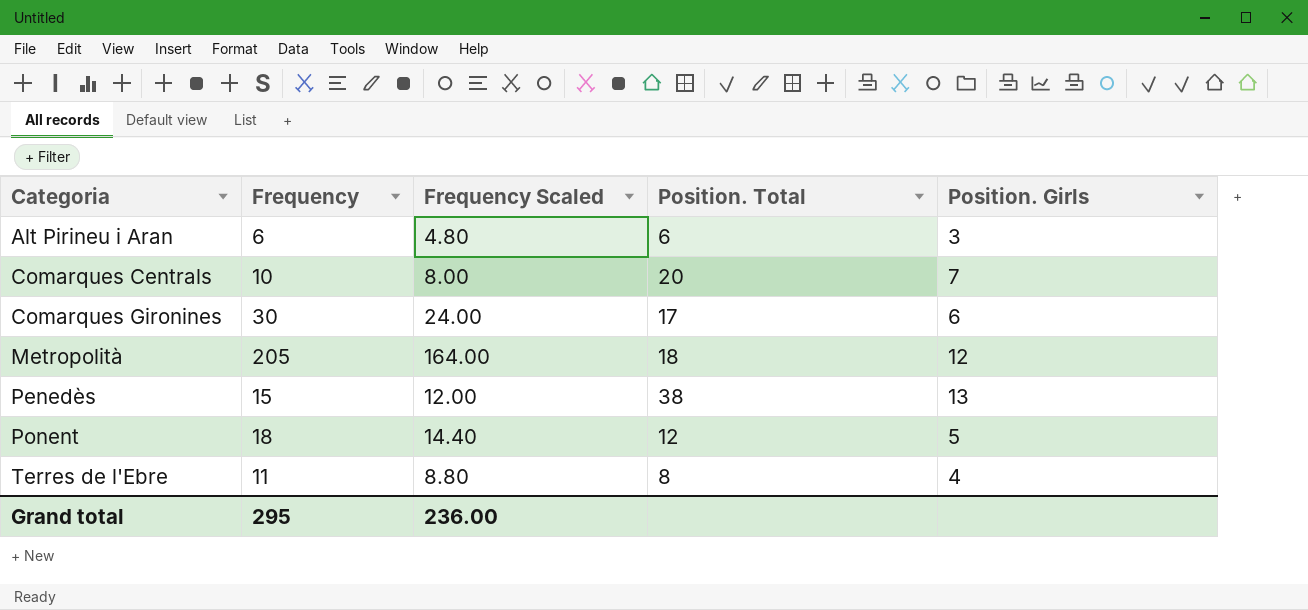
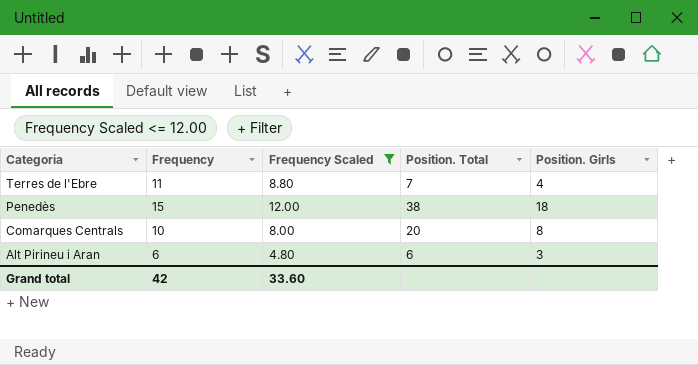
filter: none -> Frequency Scaled <= 12.00
row order: Categoria ascending -> Categoria descending
Terres de l'Ebre | Position. Total: 8 -> 7
Penedès | Position. Girls: 13 -> 18
Comarques Centrals | Position. Girls: 7 -> 8
Grand total | Frequency: 295 -> 42
Grand total | Frequency Scaled: 236.00 -> 33.60

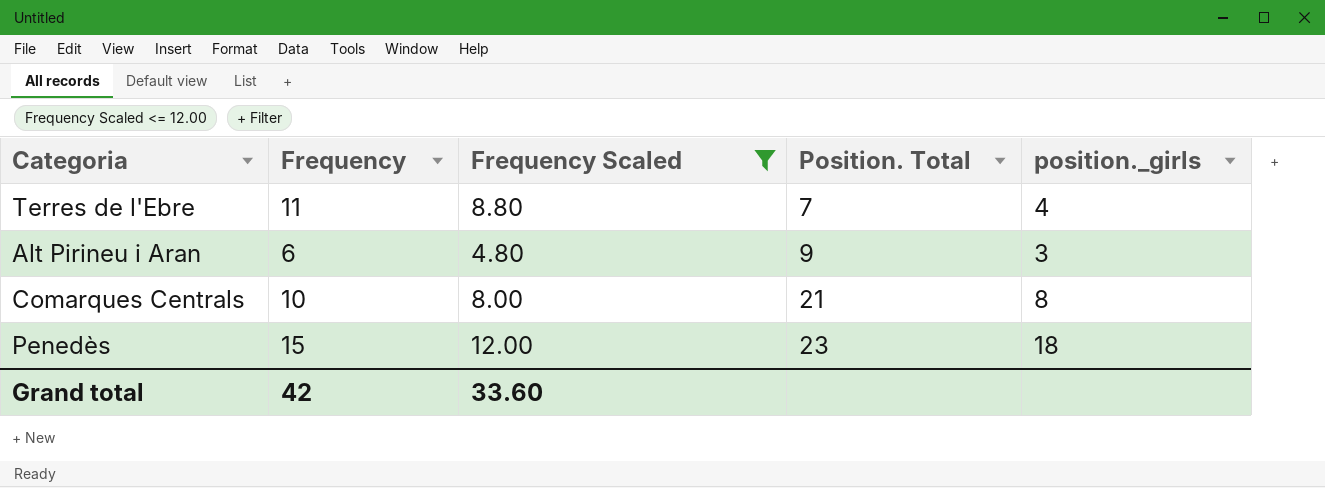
row order: Categoria descending -> Position. Total ascending
column name: Position. Girls -> position._girls
Alt Pirineu i Aran | Position. Total: 6 -> 9
Comarques Centrals | Position. Total: 20 -> 21
Penedès | Position. Total: 38 -> 23

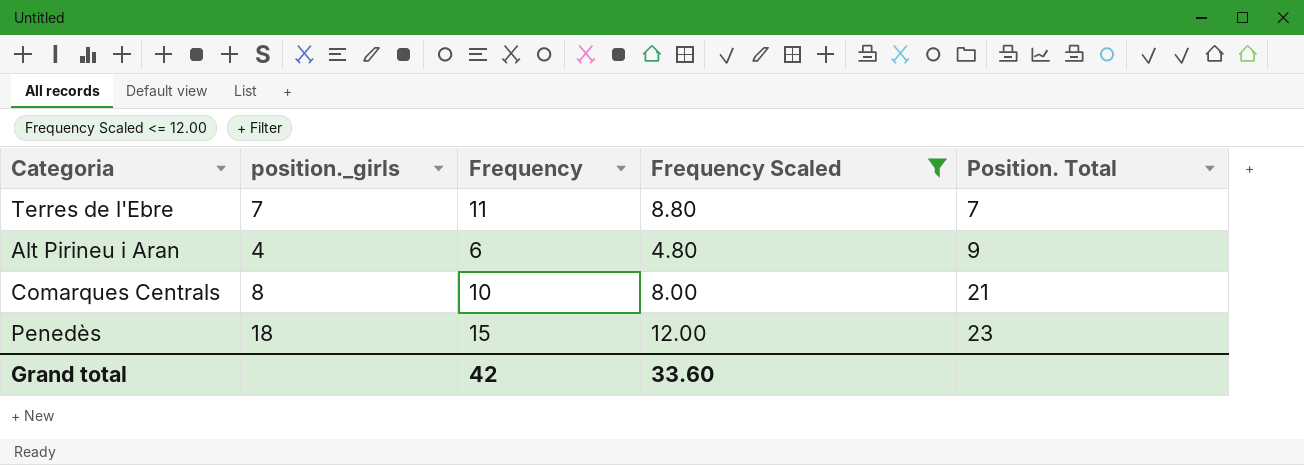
column position._girls | position: 5 -> 2
Terres de l'Ebre | position._girls: 4 -> 7
Alt Pirineu i Aran | position._girls: 3 -> 4

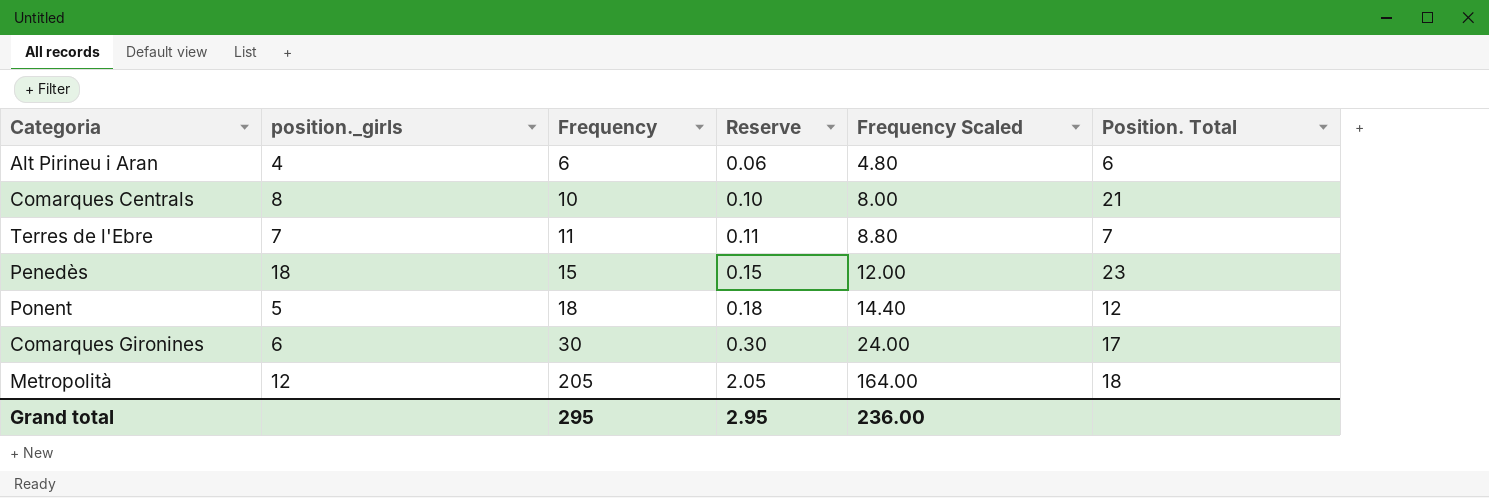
filter: Frequency Scaled <= 12.00 -> none
row order: Position. Total ascending -> Frequency ascending
column Reserve | formula: none -> [Frequency] * 0.01
Alt Pirineu i Aran | Position. Total: 9 -> 6
Grand total | Frequency: 42 -> 295
Grand total | Frequency Scaled: 33.60 -> 236.00

